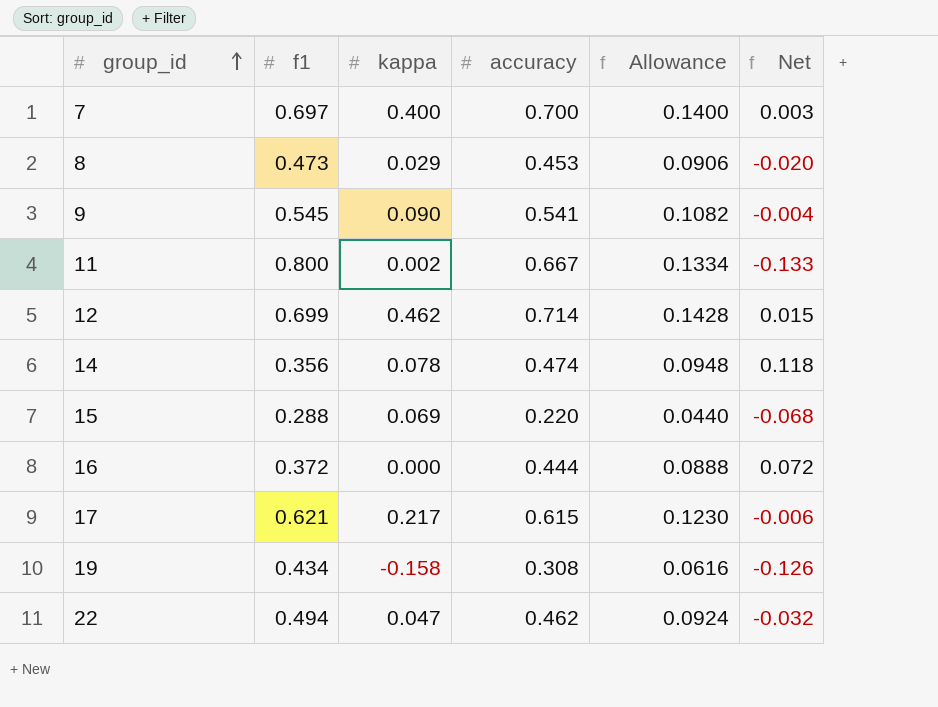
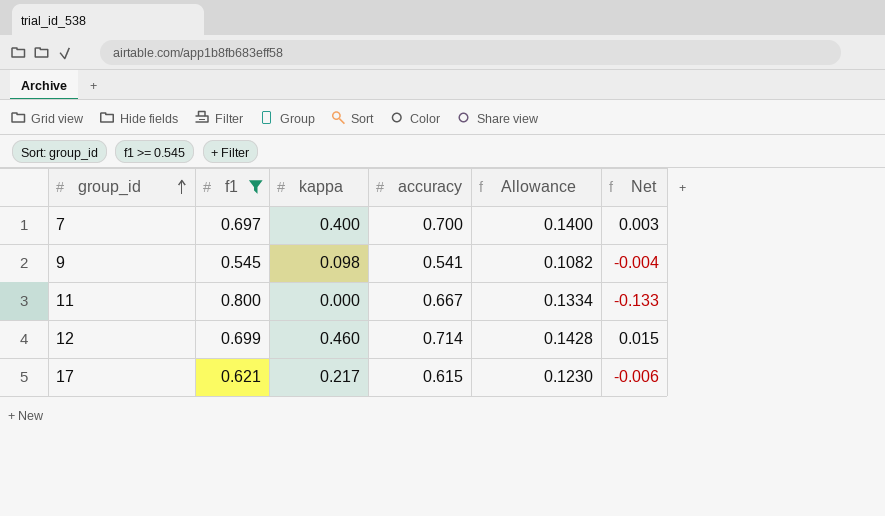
filter: none -> f1 >= 0.545
9 | kappa: 0.090 -> 0.098
11 | kappa: 0.002 -> 0.000
12 | kappa: 0.462 -> 0.460

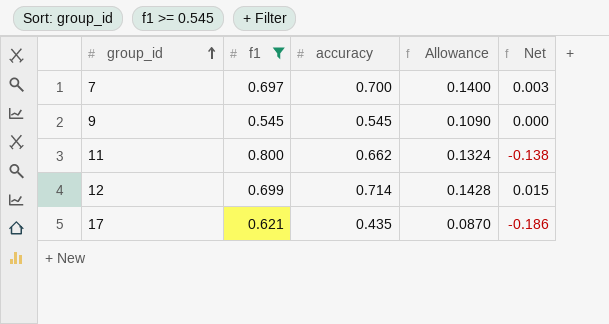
column kappa | position: 3 -> none
9 | accuracy: 0.541 -> 0.545
9 | Allowance: 0.1082 -> 0.1090
9 | Net: -0.004 -> 0.000
11 | accuracy: 0.667 -> 0.662
11 | Allowance: 0.1334 -> 0.1324
11 | Net: -0.133 -> -0.138
17 | accuracy: 0.615 -> 0.435
17 | Allowance: 0.1230 -> 0.0870
17 | Net: -0.006 -> -0.186

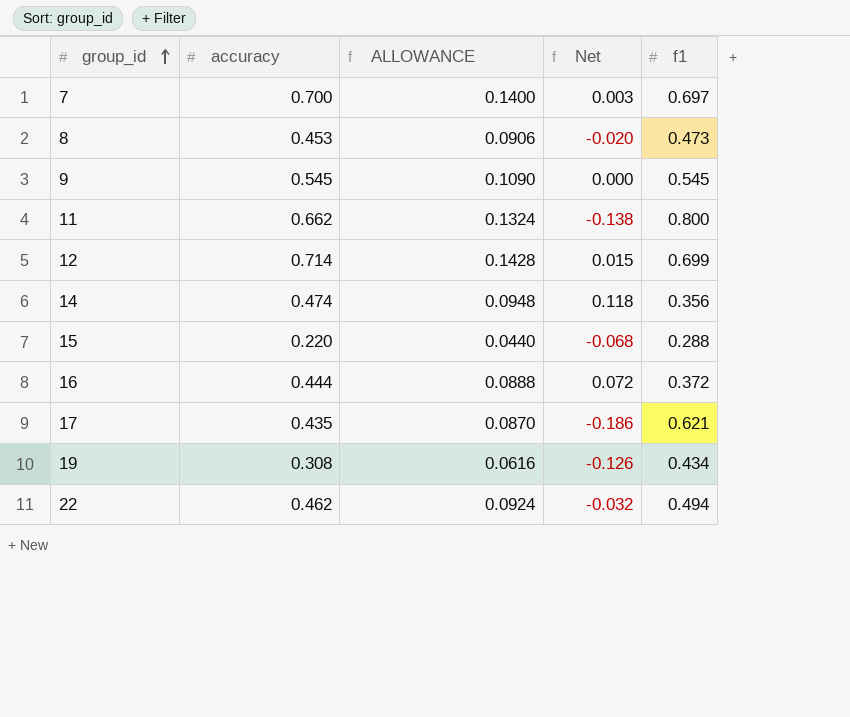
filter: f1 >= 0.545 -> none
column name: Allowance -> ALLOWANCE
column f1 | position: 2 -> 5

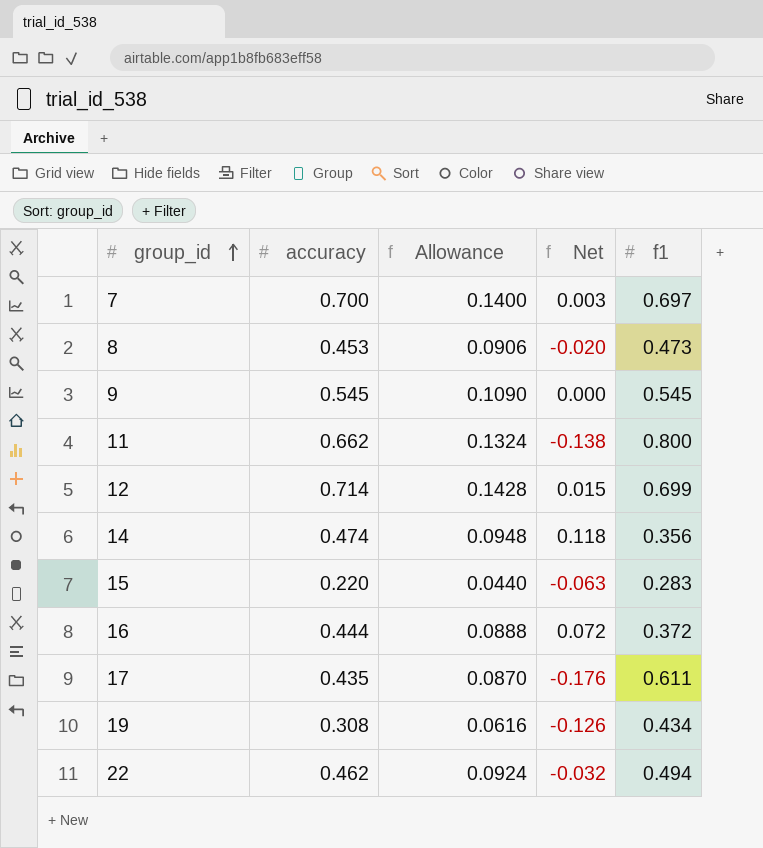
column name: ALLOWANCE -> Allowance
15 | Net: -0.068 -> -0.063
15 | f1: 0.288 -> 0.283
17 | Net: -0.186 -> -0.176
17 | f1: 0.621 -> 0.611

